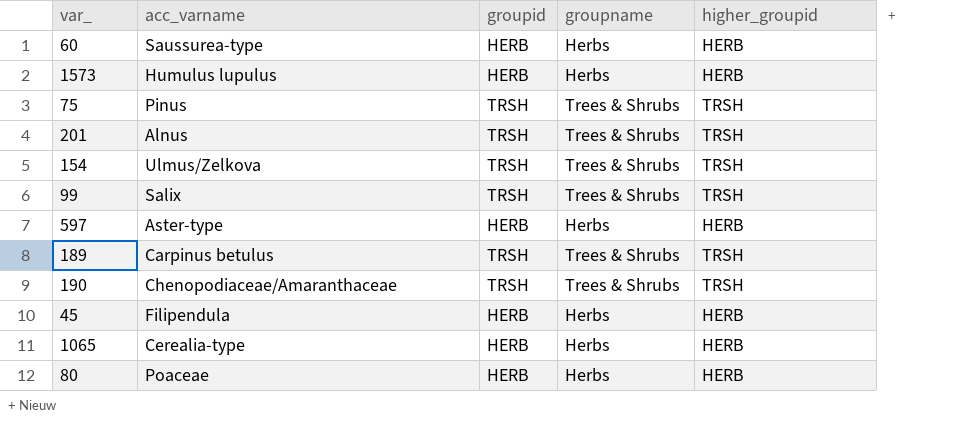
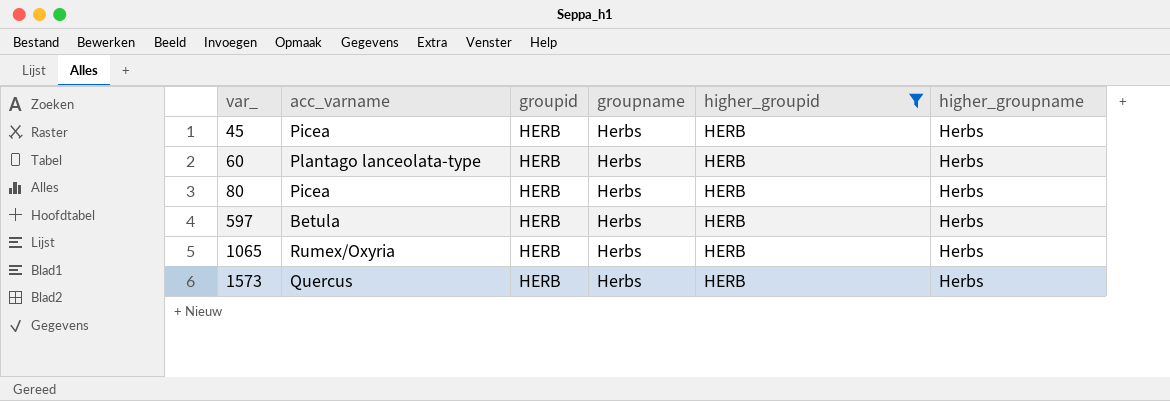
filter: none -> higher_groupid = HERB
row order: none -> var_ ascending
column higher_groupname | position: none -> 6
45 | acc_varname: Filipendula -> Picea
60 | acc_varname: Saussurea-type -> Plantago lanceolata-type
80 | acc_varname: Poaceae -> Picea
597 | acc_varname: Aster-type -> Betula
1065 | acc_varname: Cerealia-type -> Rumex/Oxyria
1573 | acc_varname: Humulus lupulus -> Quercus

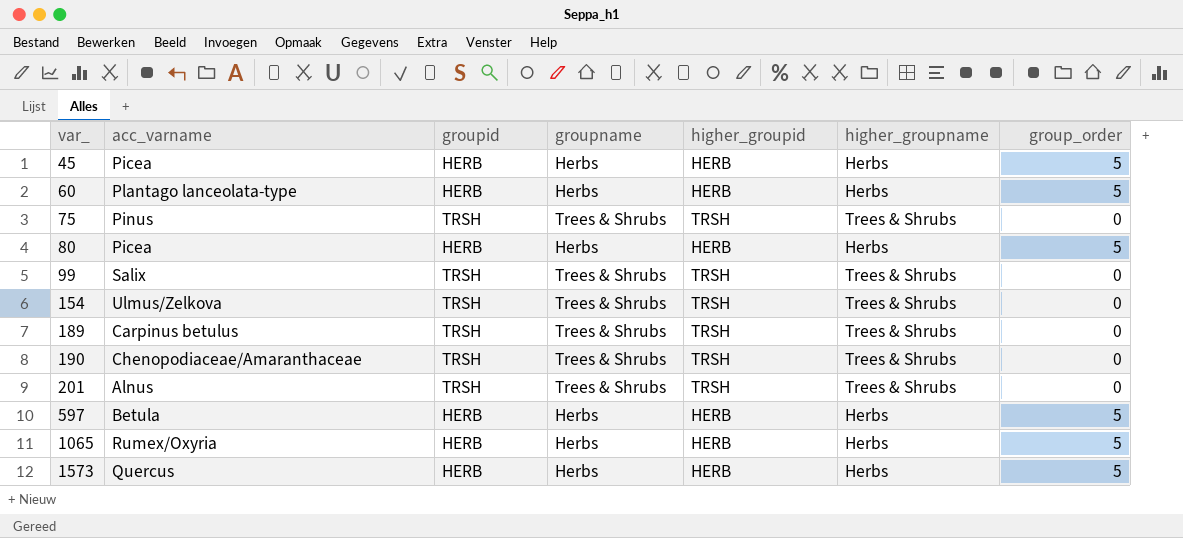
filter: higher_groupid = HERB -> none
column group_order | position: none -> 7

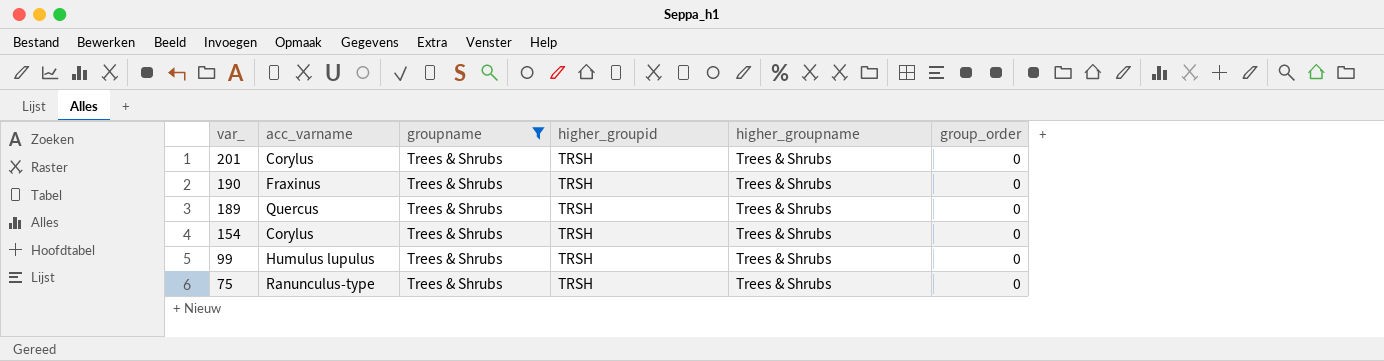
filter: none -> groupname = Trees & Shrubs
row order: var_ ascending -> var_ descending
column groupid | position: 3 -> none
201 | acc_varname: Alnus -> Corylus
190 | acc_varname: Chenopodiaceae/Amaranthaceae -> Fraxinus
189 | acc_varname: Carpinus betulus -> Quercus
154 | acc_varname: Ulmus/Zelkova -> Corylus
99 | acc_varname: Salix -> Humulus lupulus
75 | acc_varname: Pinus -> Ranunculus-type

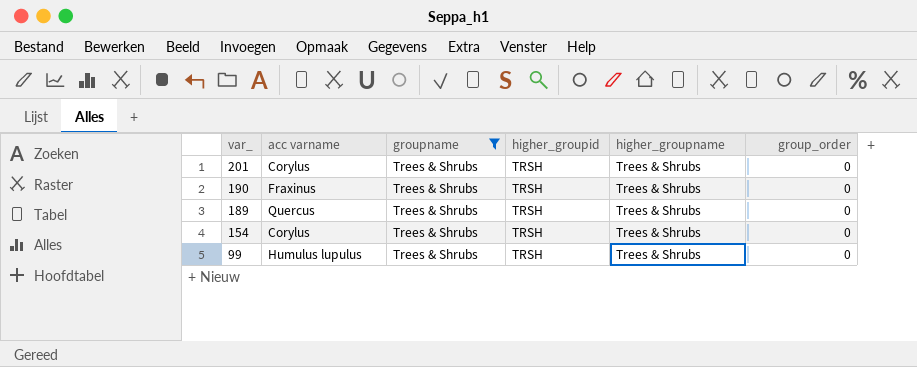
column name: acc_varname -> acc varname
row 75: Ranunculus-type | Trees & Shrubs | TRSH | Trees & Shrubs | 0 -> none

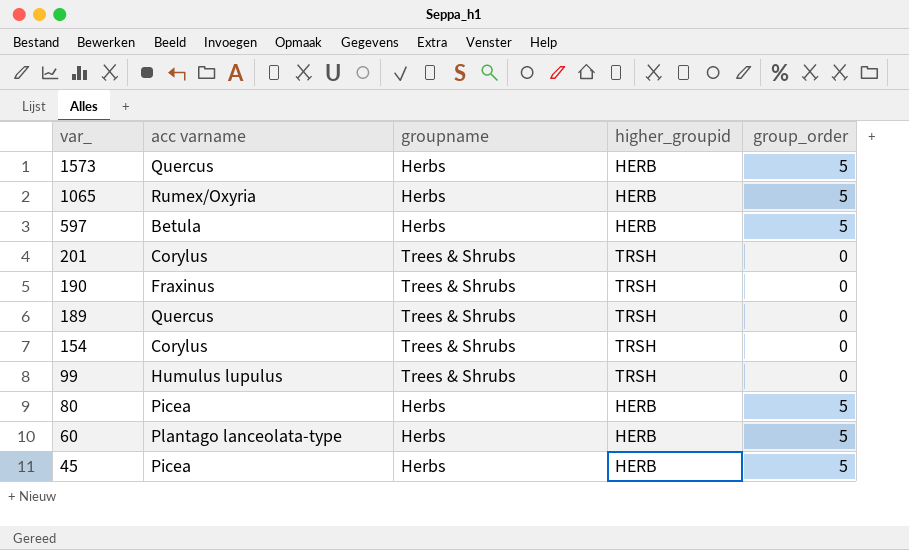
filter: groupname = Trees & Shrubs -> none
column higher_groupname | position: 5 -> none

